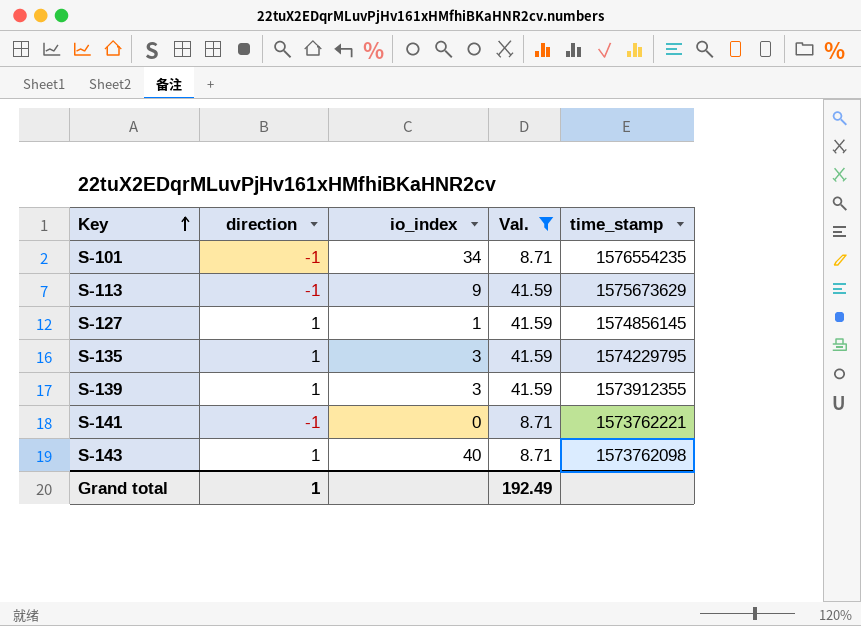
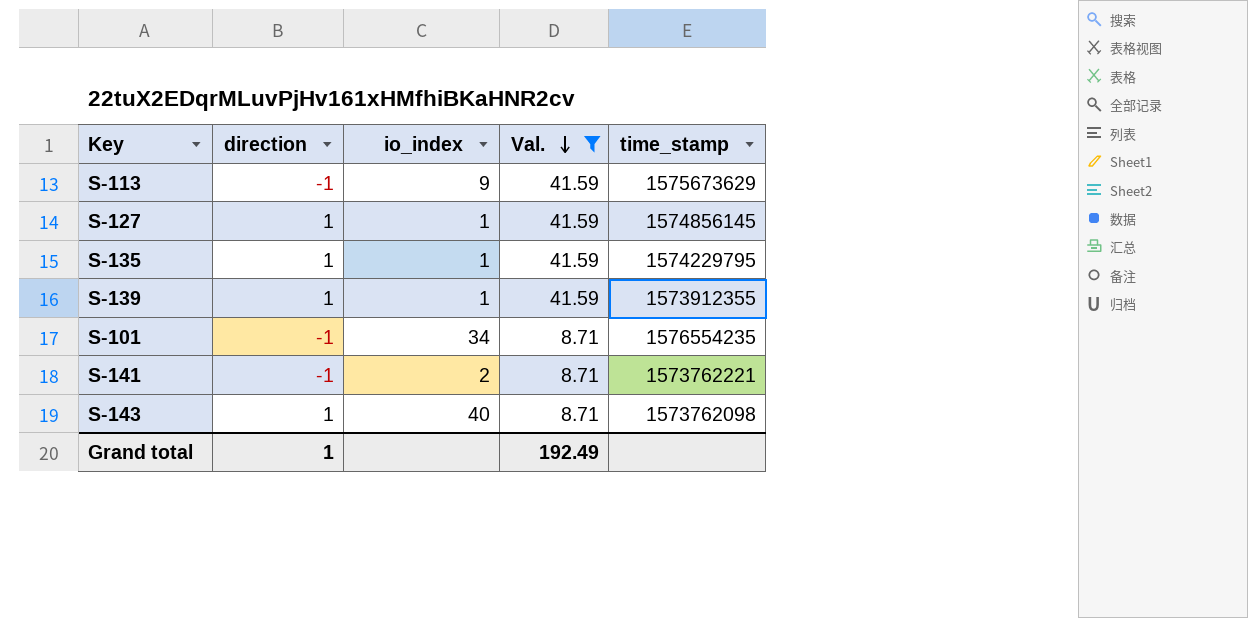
row order: Key ascending -> Val. descending
S-135 | io_index: 3 -> 1
S-139 | io_index: 3 -> 1
S-141 | io_index: 0 -> 2

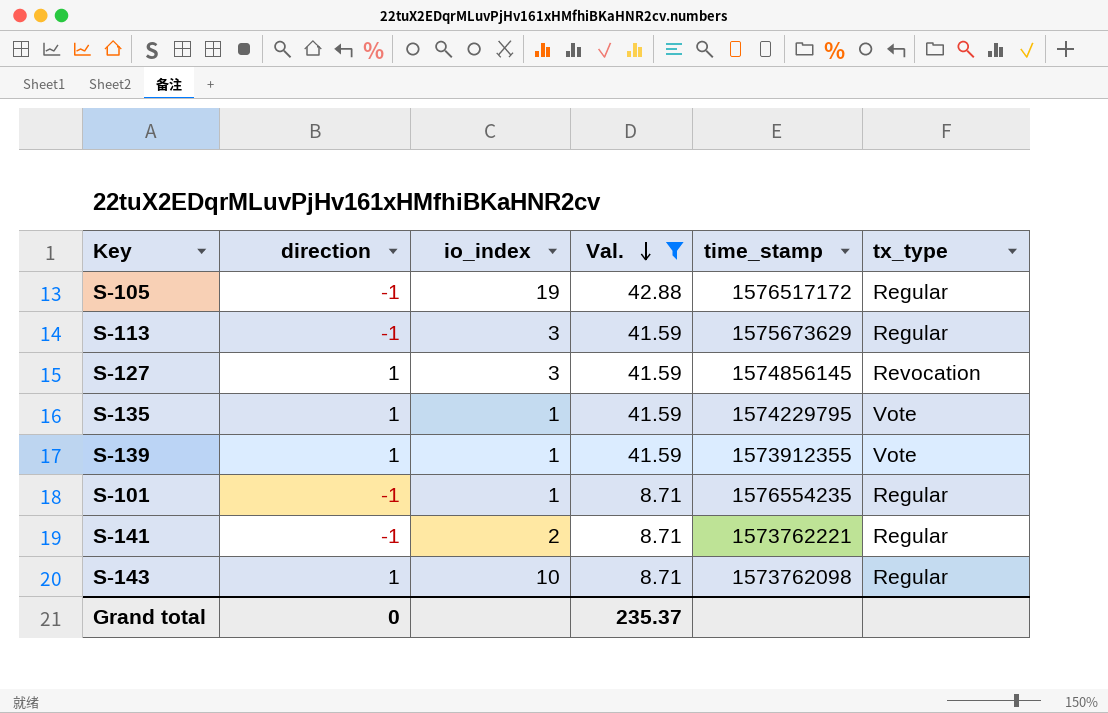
column tx_type | position: none -> 6
row S-105: none -> -1 | 19 | 42.88 | 1576517172 | Regular
S-113 | io_index: 9 -> 3
S-127 | io_index: 1 -> 3
S-101 | io_index: 34 -> 1
S-143 | io_index: 40 -> 10
Grand total | direction: 1 -> 0
Grand total | Val.: 192.49 -> 235.37

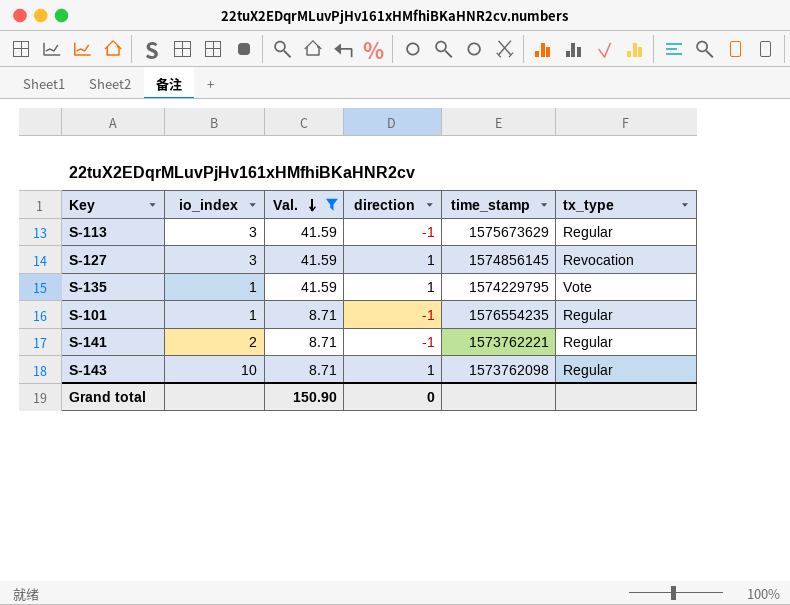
column direction | position: 2 -> 4
row S-105: -1 | 19 | 42.88 | 1576517172 | Regular -> none
row S-139: 1 | 1 | 41.59 | 1573912355 | Vote -> none
Grand total | Val.: 235.37 -> 150.90

